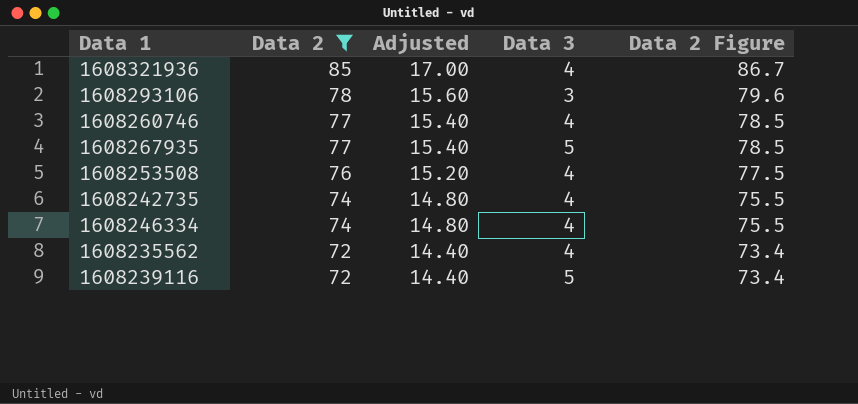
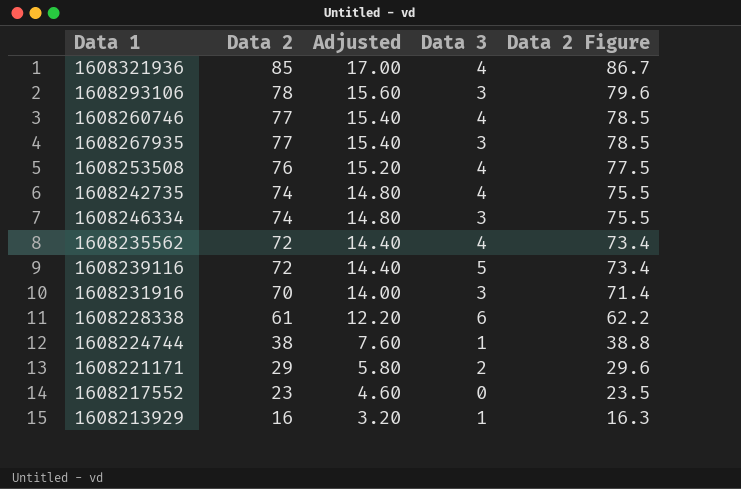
filter: Data 2 >= 72 -> none
1608267935 | Data 3: 5 -> 3
1608246334 | Data 3: 4 -> 3

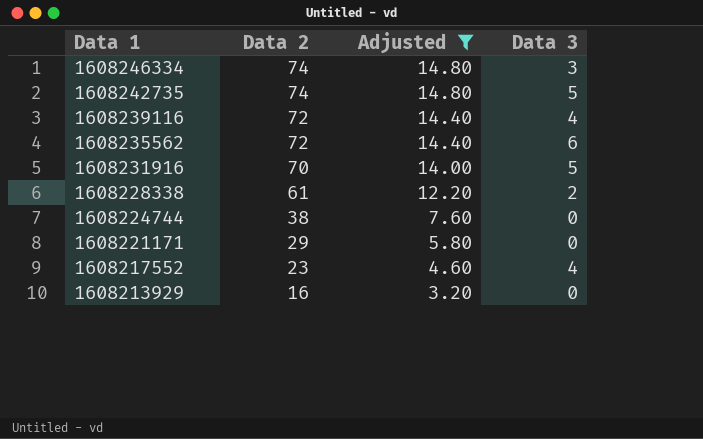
filter: none -> Adjusted <= 14.80
row order: Data 2 descending -> Data 1 descending
column Data 2 Figure | formula: [Data 2] * 1.02 -> none
1608242735 | Data 3: 4 -> 5
1608239116 | Data 3: 5 -> 4
1608235562 | Data 3: 4 -> 6
1608231916 | Data 3: 3 -> 5
1608228338 | Data 3: 6 -> 2
1608224744 | Data 3: 1 -> 0
1608221171 | Data 3: 2 -> 0
1608217552 | Data 3: 0 -> 4
1608213929 | Data 3: 1 -> 0

